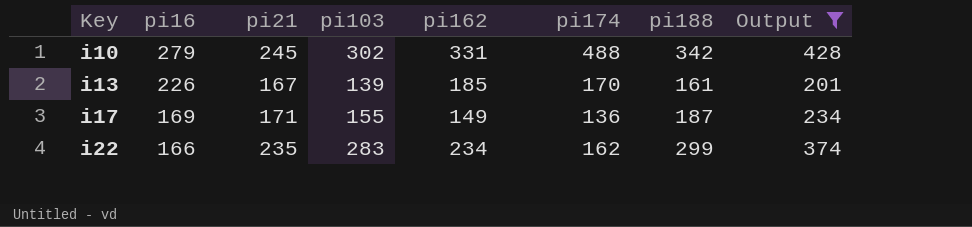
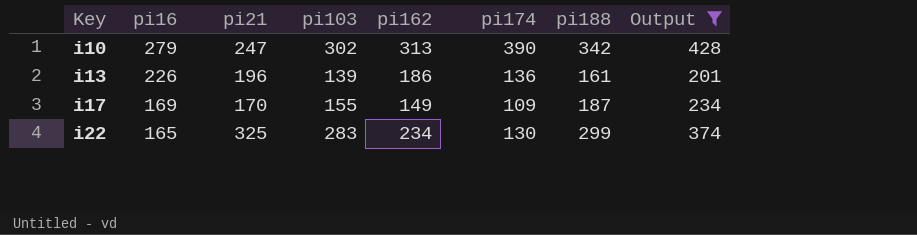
i10 | pi21: 245 -> 247
i10 | pi162: 331 -> 313
i10 | pi174: 488 -> 390
i13 | pi21: 167 -> 196
i13 | pi162: 185 -> 186
i13 | pi174: 170 -> 136
i17 | pi21: 171 -> 170
i17 | pi174: 136 -> 109
i22 | pi16: 166 -> 165
i22 | pi21: 235 -> 325
i22 | pi174: 162 -> 130

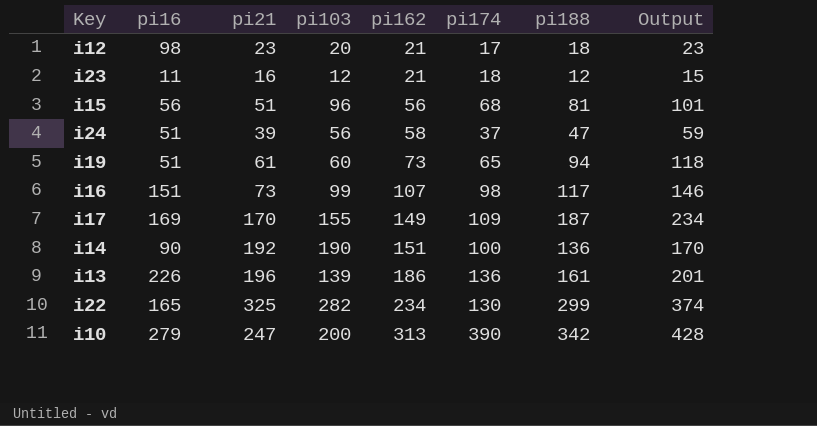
filter: Output >= 201 -> none
row order: Key ascending -> pi162 ascending
i22 | pi103: 283 -> 282
i10 | pi103: 302 -> 200

